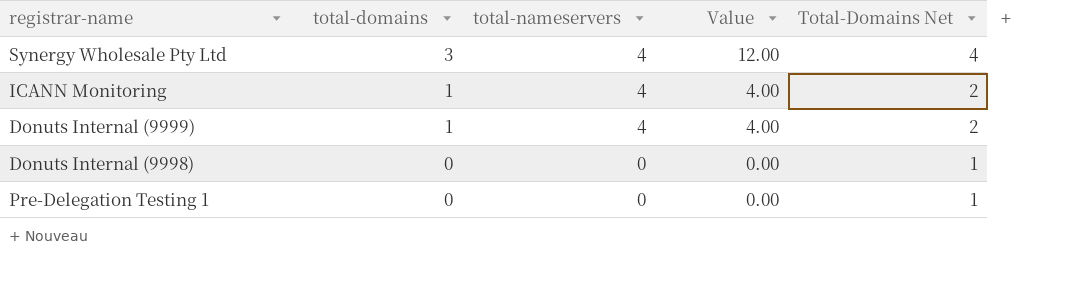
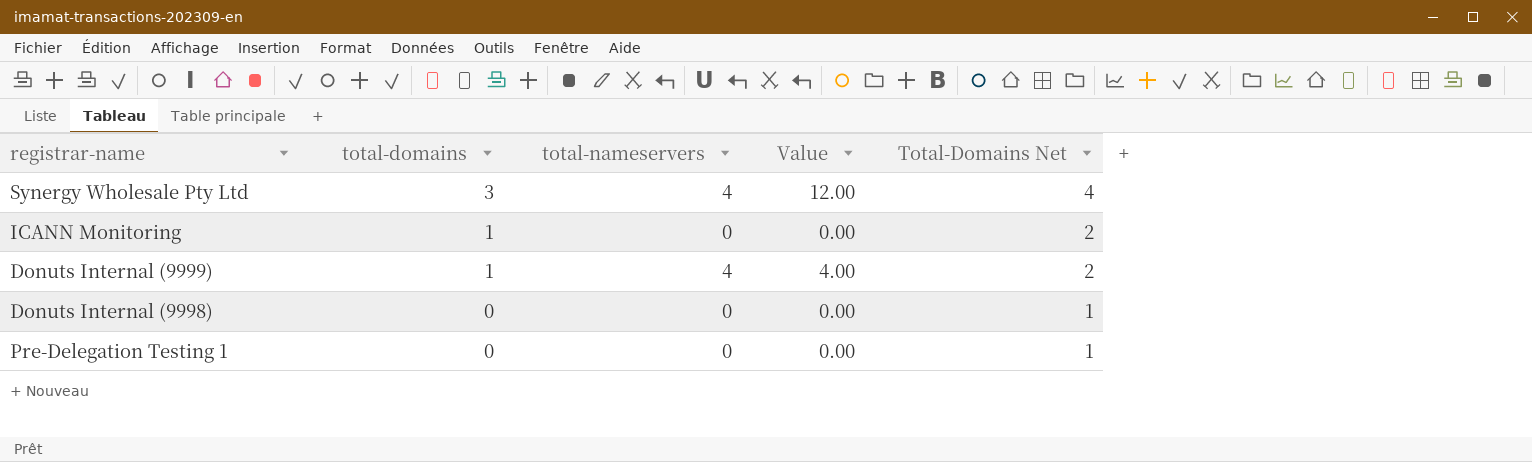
ICANN Monitoring | total-nameservers: 4 -> 0
ICANN Monitoring | Value: 4.00 -> 0.00

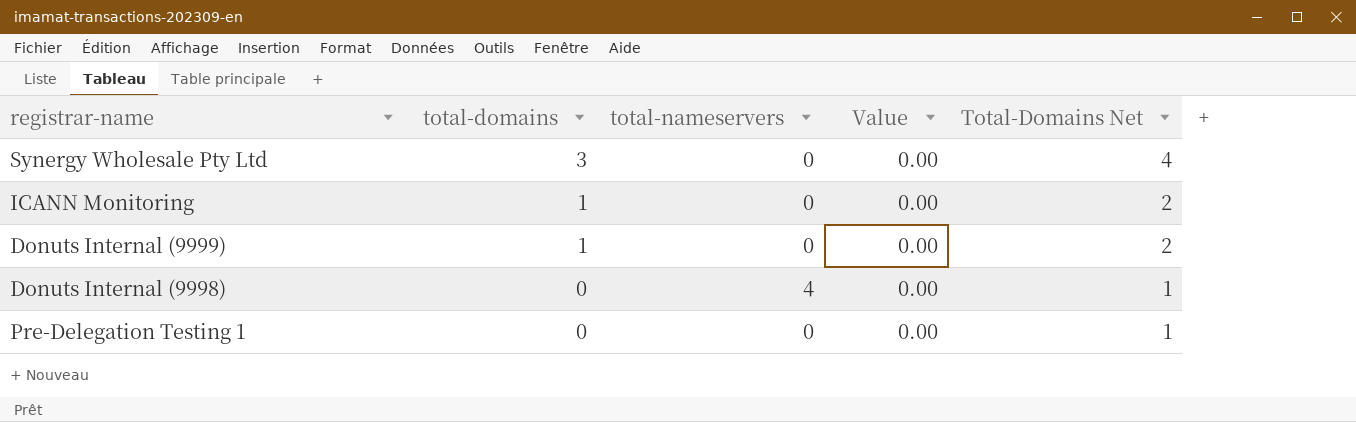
Synergy Wholesale Pty Ltd | total-nameservers: 4 -> 0
Synergy Wholesale Pty Ltd | Value: 12.00 -> 0.00
Donuts Internal (9999) | total-nameservers: 4 -> 0
Donuts Internal (9999) | Value: 4.00 -> 0.00
Donuts Internal (9998) | total-nameservers: 0 -> 4

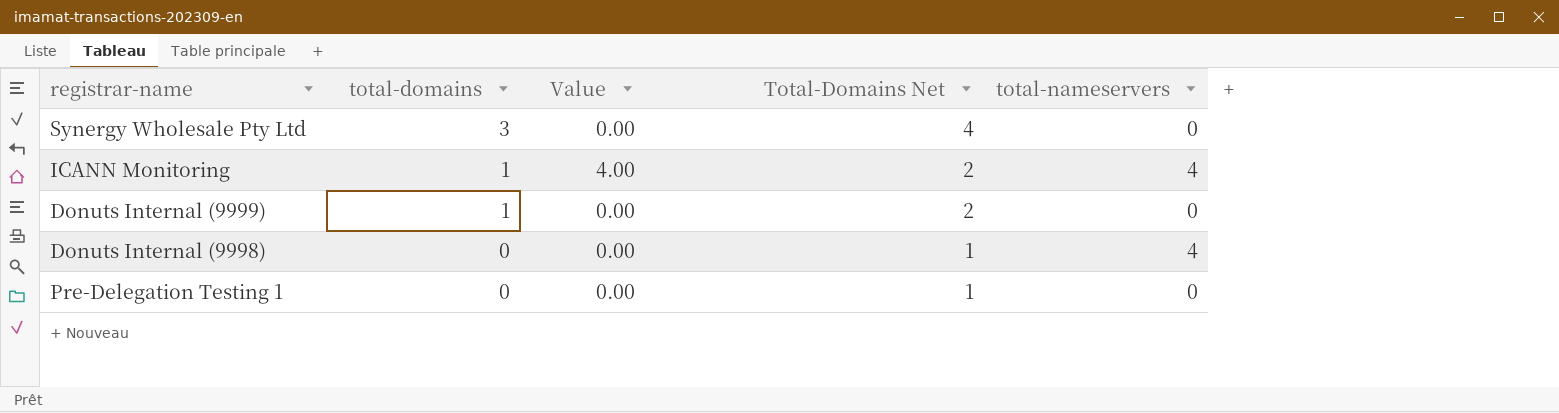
column total-nameservers | position: 3 -> 5
ICANN Monitoring | Value: 0.00 -> 4.00
ICANN Monitoring | total-nameservers: 0 -> 4

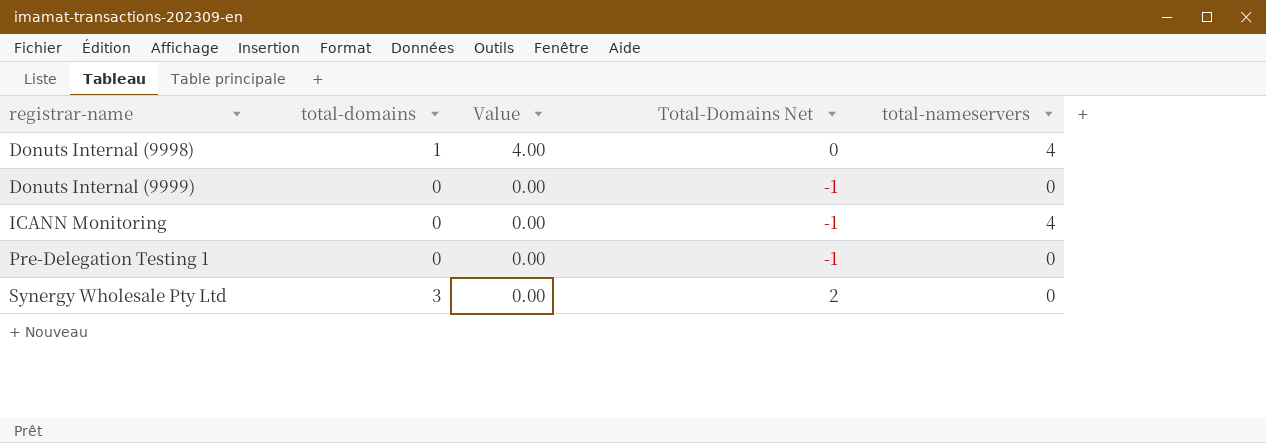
row order: total-domains descending -> registrar-name ascending
column Total-Domains Net | formula: [total-domains] + 1 -> [total-domains] - 1
Donuts Internal (9998) | total-domains: 0 -> 1
Donuts Internal (9998) | Value: 0.00 -> 4.00
Donuts Internal (9999) | total-domains: 1 -> 0
ICANN Monitoring | total-domains: 1 -> 0
ICANN Monitoring | Value: 4.00 -> 0.00

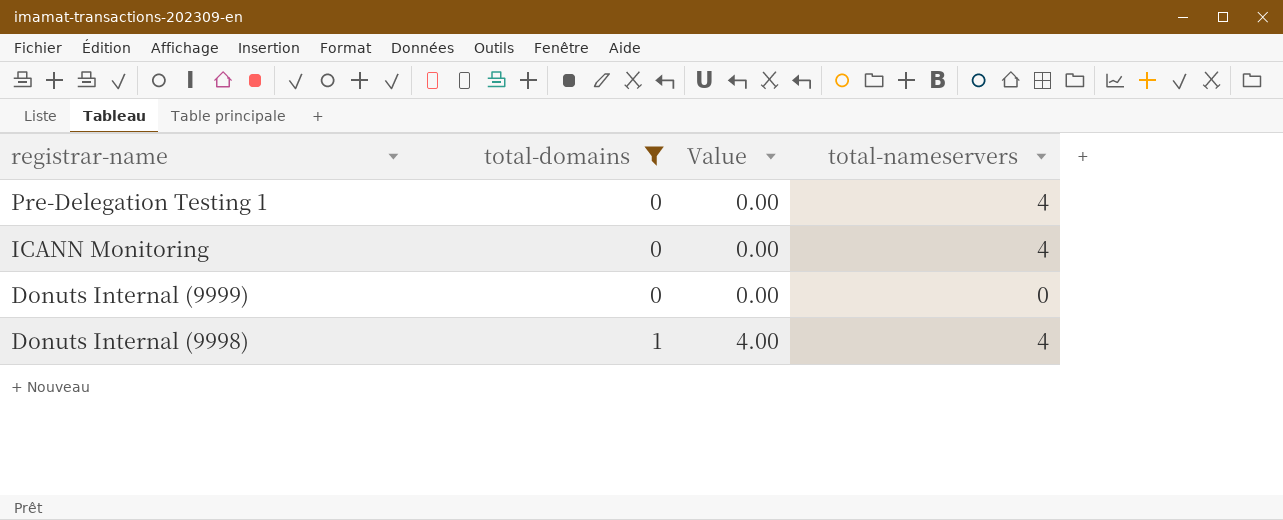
filter: none -> total-domains != 3
row order: registrar-name ascending -> registrar-name descending
column Total-Domains Net | formula: [total-domains] - 1 -> none
Pre-Delegation Testing 1 | total-nameservers: 0 -> 4

